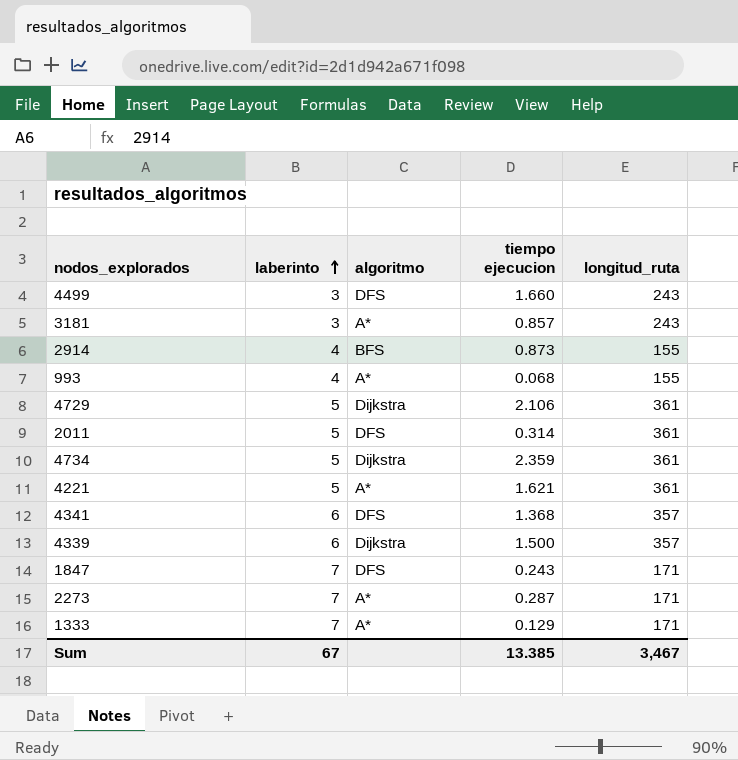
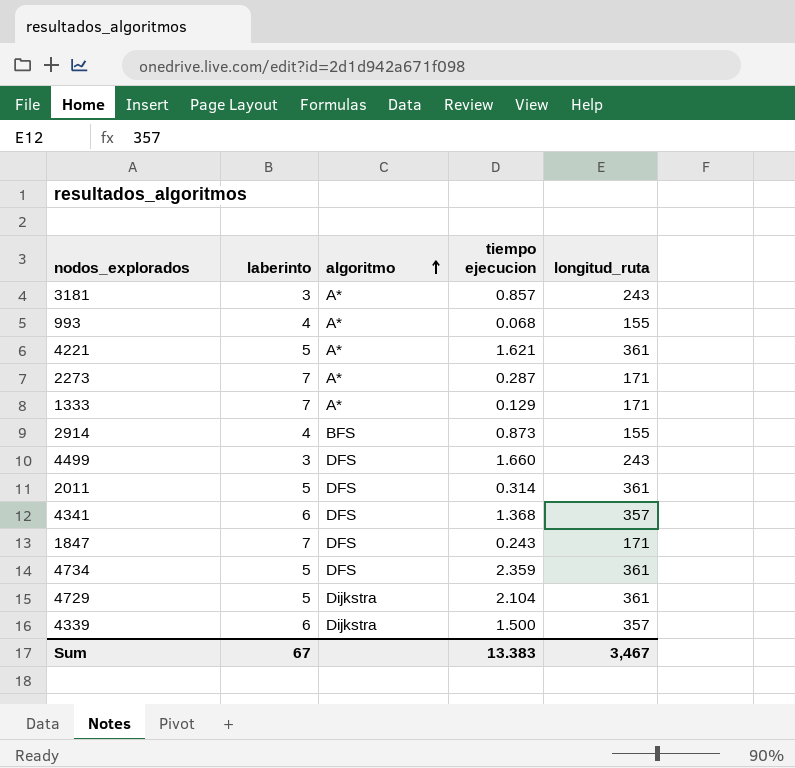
row order: laberinto ascending -> algoritmo ascending
4734 | algoritmo: Dijkstra -> DFS
4729 | tiempo ejecucion: 2.106 -> 2.104
Sum | tiempo ejecucion: 13.385 -> 13.383

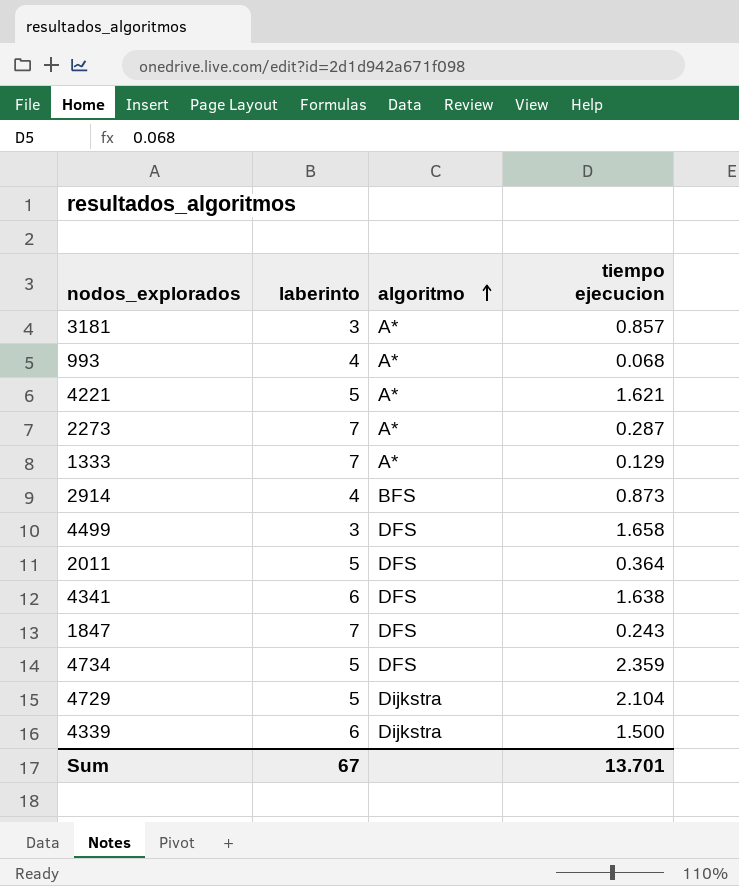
column longitud_ruta | position: 5 -> none
4499 | tiempo ejecucion: 1.660 -> 1.658
2011 | tiempo ejecucion: 0.314 -> 0.364
4341 | tiempo ejecucion: 1.368 -> 1.638
Sum | tiempo ejecucion: 13.383 -> 13.701

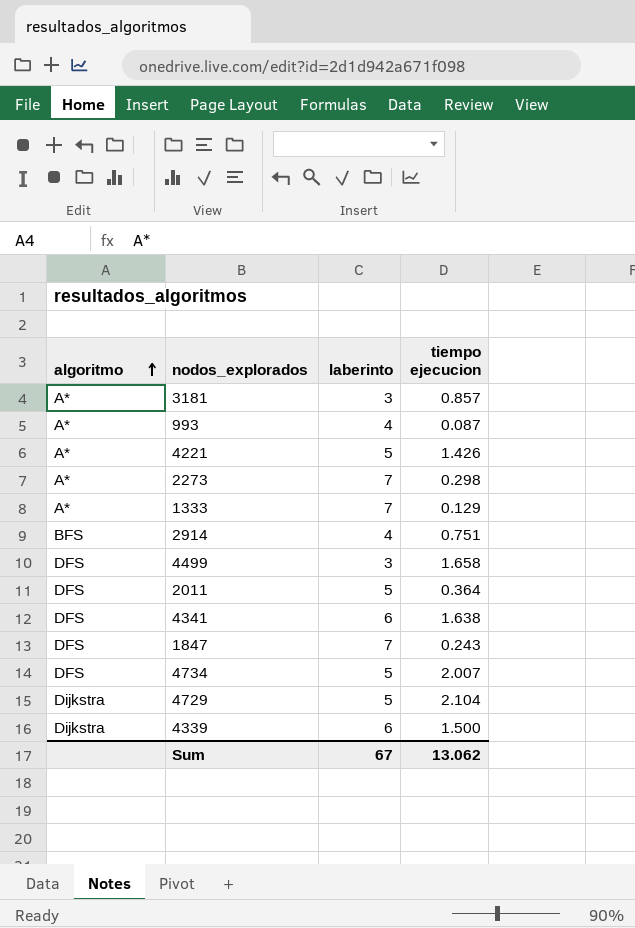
column algoritmo | position: 3 -> 1
993 | tiempo ejecucion: 0.068 -> 0.087
4221 | tiempo ejecucion: 1.621 -> 1.426
2273 | tiempo ejecucion: 0.287 -> 0.298
2914 | tiempo ejecucion: 0.873 -> 0.751
4734 | tiempo ejecucion: 2.359 -> 2.007
Sum | tiempo ejecucion: 13.701 -> 13.062

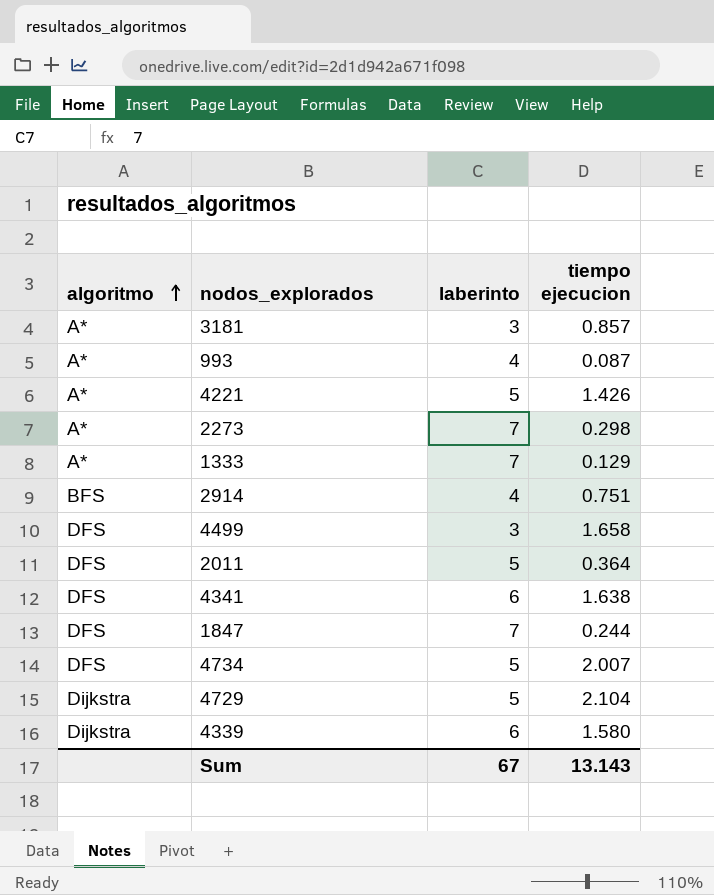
1847 | tiempo ejecucion: 0.243 -> 0.244
4339 | tiempo ejecucion: 1.500 -> 1.580
Sum | tiempo ejecucion: 13.062 -> 13.143

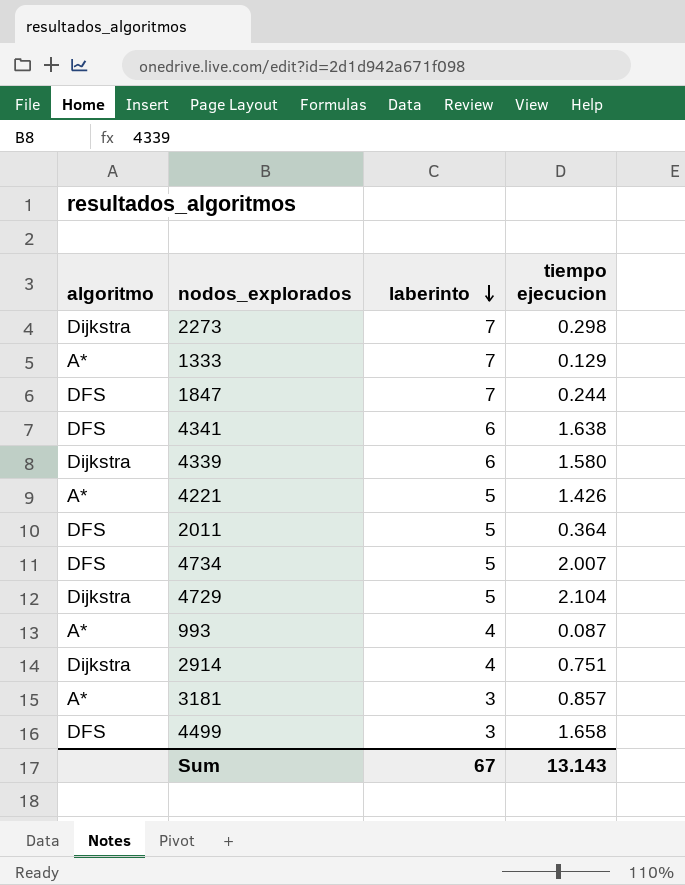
row order: algoritmo ascending -> laberinto descending
2273 | algoritmo: A* -> Dijkstra
2914 | algoritmo: BFS -> Dijkstra

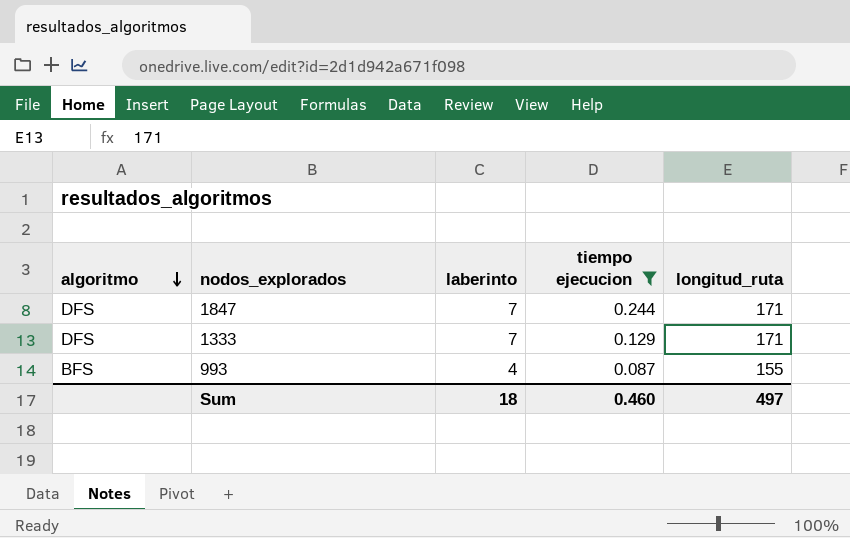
filter: none -> tiempo ejecucion <= 0.244
row order: laberinto descending -> algoritmo descending
column longitud_ruta | position: none -> 5
1333 | algoritmo: A* -> DFS
993 | algoritmo: A* -> BFS
Sum | laberinto: 67 -> 18
Sum | tiempo ejecucion: 13.143 -> 0.460

